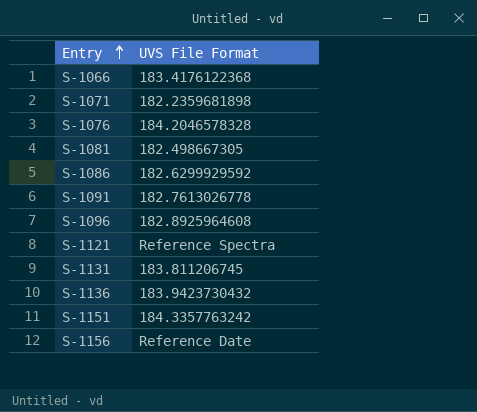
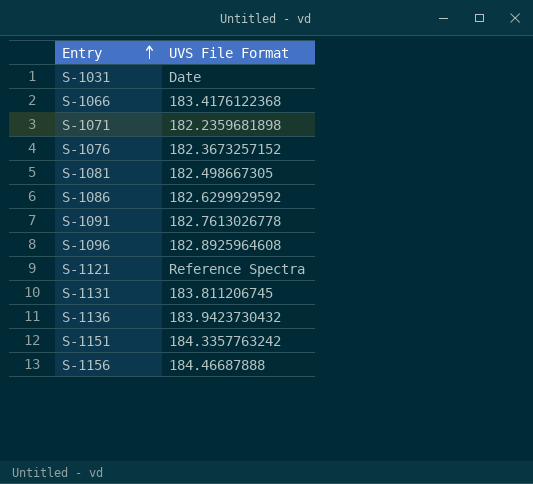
row S-1031: none -> Date
S-1076 | UVS File Format: 184.2046578328 -> 182.3673257152
S-1156 | UVS File Format: Reference Date -> 184.46687888

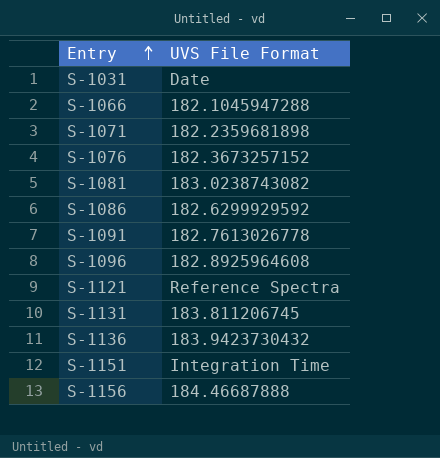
S-1066 | UVS File Format: 183.4176122368 -> 182.1045947288
S-1081 | UVS File Format: 182.498667305 -> 183.0238743082
S-1151 | UVS File Format: 184.3357763242 -> Integration Time

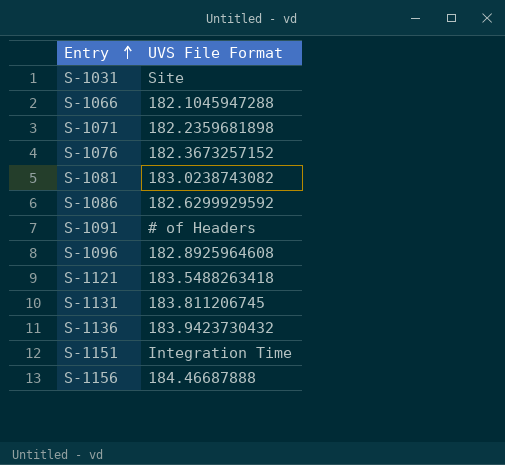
S-1031 | UVS File Format: Date -> Site
S-1091 | UVS File Format: 182.7613026778 -> # of Headers
S-1121 | UVS File Format: Reference Spectra -> 183.5488263418

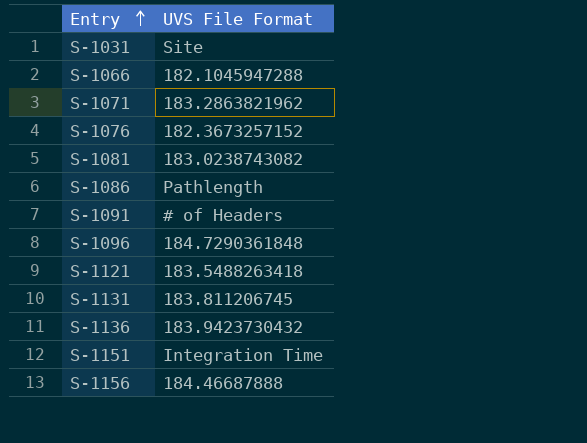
S-1071 | UVS File Format: 182.2359681898 -> 183.2863821962
S-1086 | UVS File Format: 182.6299929592 -> Pathlength
S-1096 | UVS File Format: 182.8925964608 -> 184.7290361848

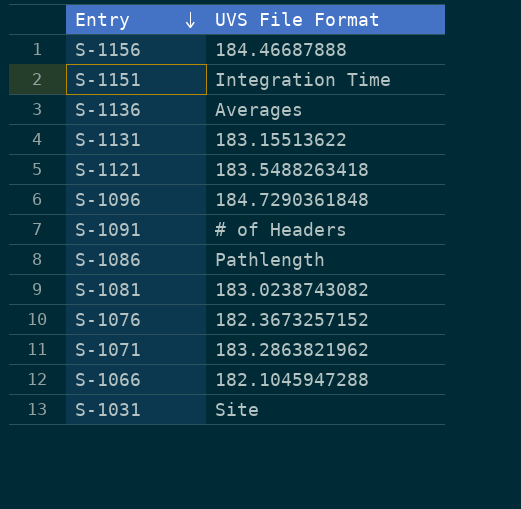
row order: Entry ascending -> Entry descending
S-1136 | UVS File Format: 183.9423730432 -> Averages
S-1131 | UVS File Format: 183.811206745 -> 183.15513622

